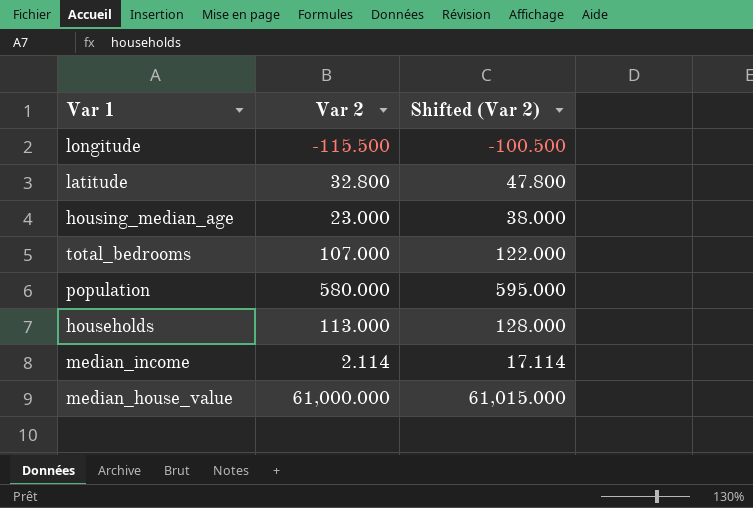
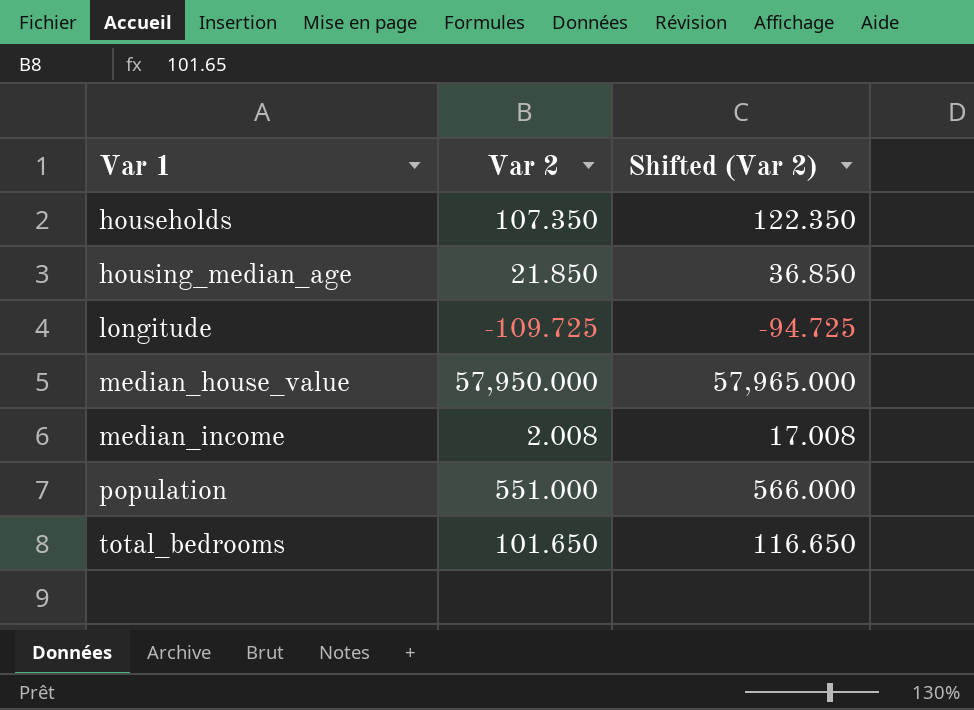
row order: none -> Var 1 ascending
row latitude: 32.800 | 47.800 -> none
households | Var 2: 113.000 -> 107.350
households | Shifted (Var 2): 128.000 -> 122.350
housing_median_age | Var 2: 23.000 -> 21.850
housing_median_age | Shifted (Var 2): 38.000 -> 36.850
longitude | Var 2: -115.500 -> -109.725
longitude | Shifted (Var 2): -100.500 -> -94.725
median_house_value | Var 2: 61,000.000 -> 57,950.000
median_house_value | Shifted (Var 2): 61,015.000 -> 57,965.000
median_income | Var 2: 2.114 -> 2.008
median_income | Shifted (Var 2): 17.114 -> 17.008
population | Var 2: 580.000 -> 551.000
population | Shifted (Var 2): 595.000 -> 566.000
total_bedrooms | Var 2: 107.000 -> 101.650
total_bedrooms | Shifted (Var 2): 122.000 -> 116.650

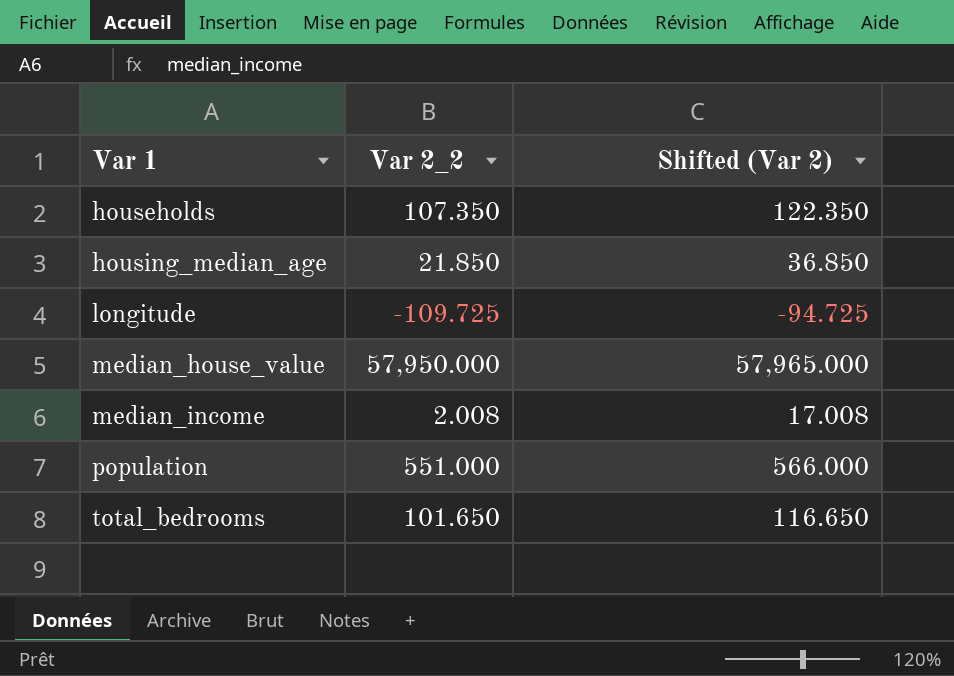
column name: Var 2 -> Var 2_2

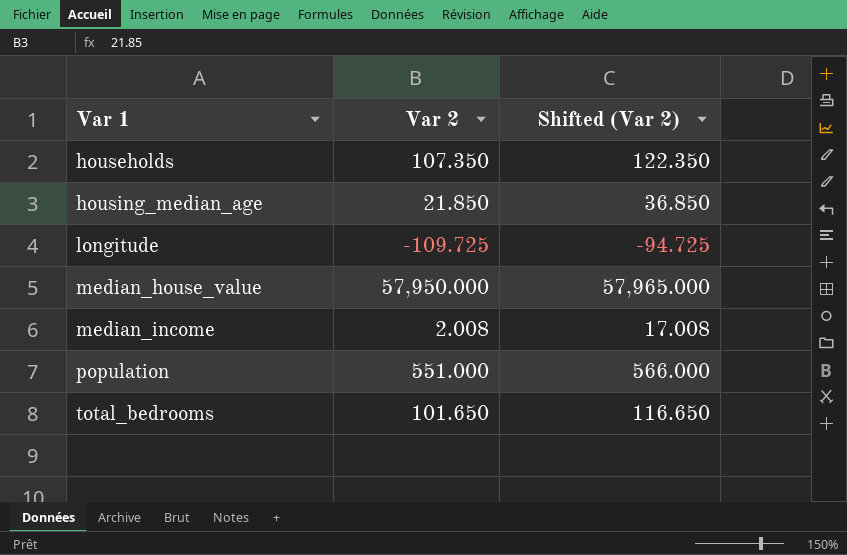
column name: Var 2_2 -> Var 2

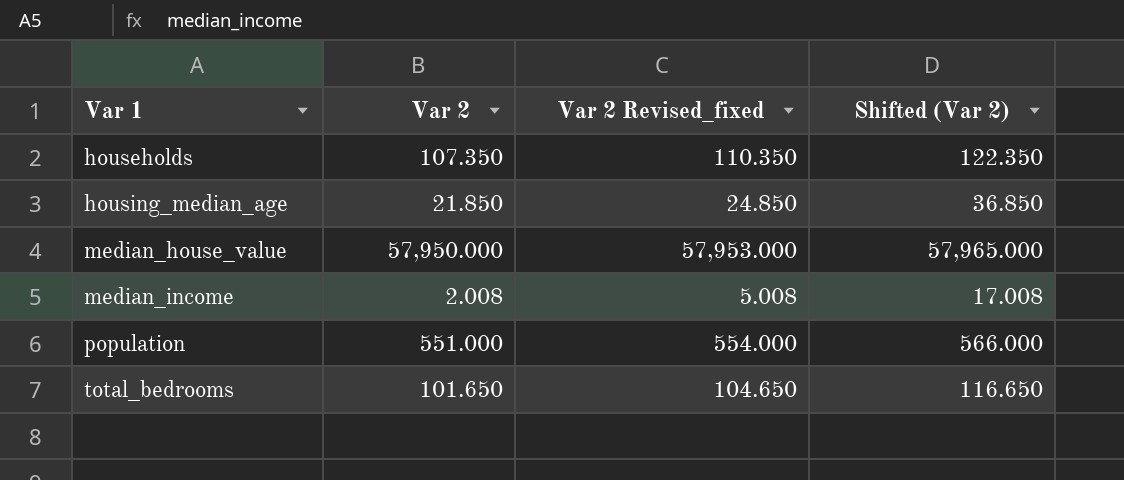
column Var 2 Revised_fixed | formula: none -> [Var 2] + 3
row longitude: -109.725 | -94.725 -> none

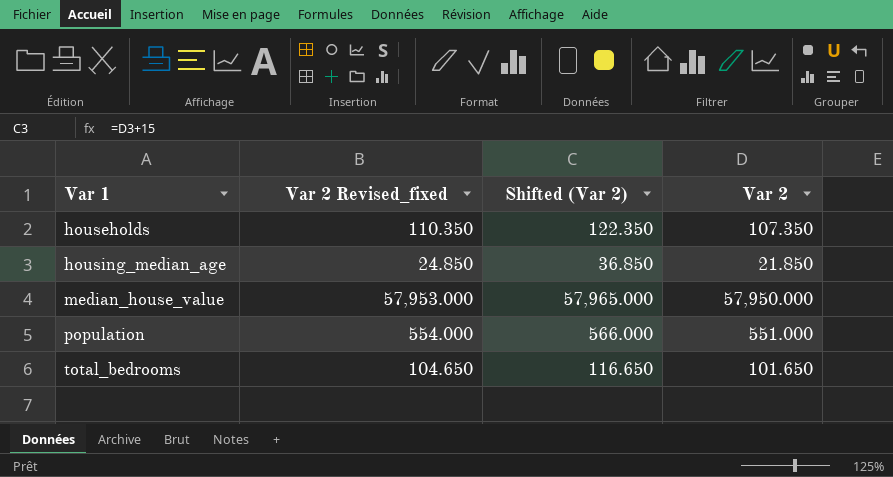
column Var 2 | position: 2 -> 4
row median_income: 2.008 | 5.008 | 17.008 -> none

